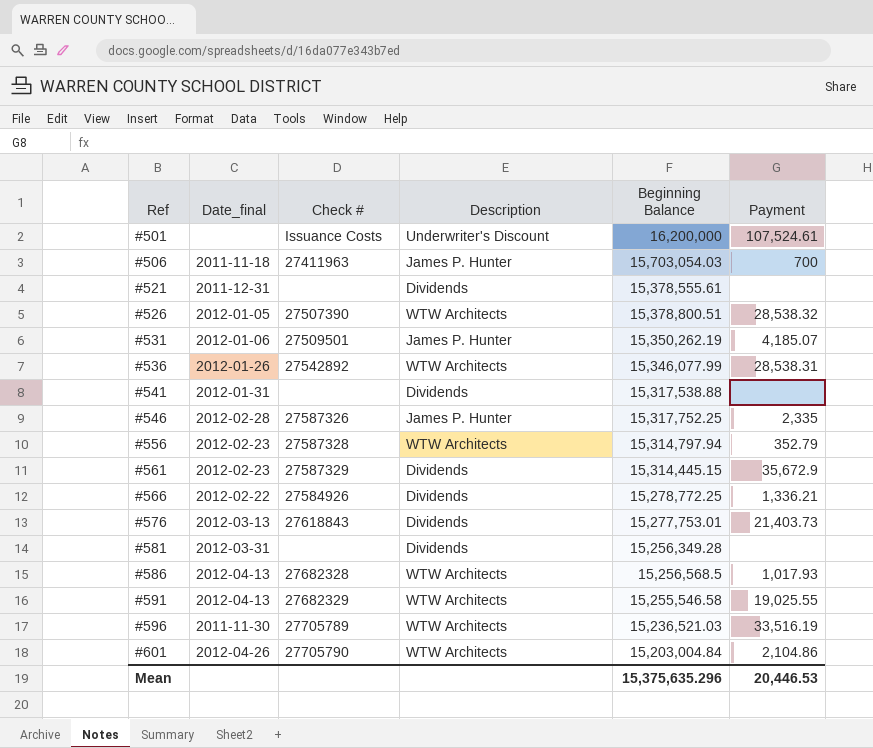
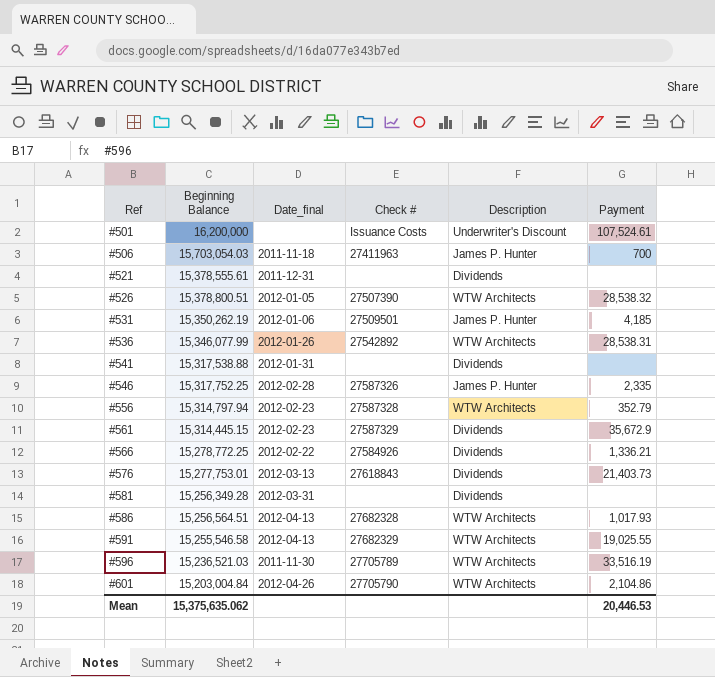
column Beginning Balance | position: 5 -> 2
#531 | Payment: 4,185.07 -> 4,185
#586 | Beginning Balance: 15,256,568.5 -> 15,256,564.51
Mean | Beginning Balance: 15,375,635.296 -> 15,375,635.062

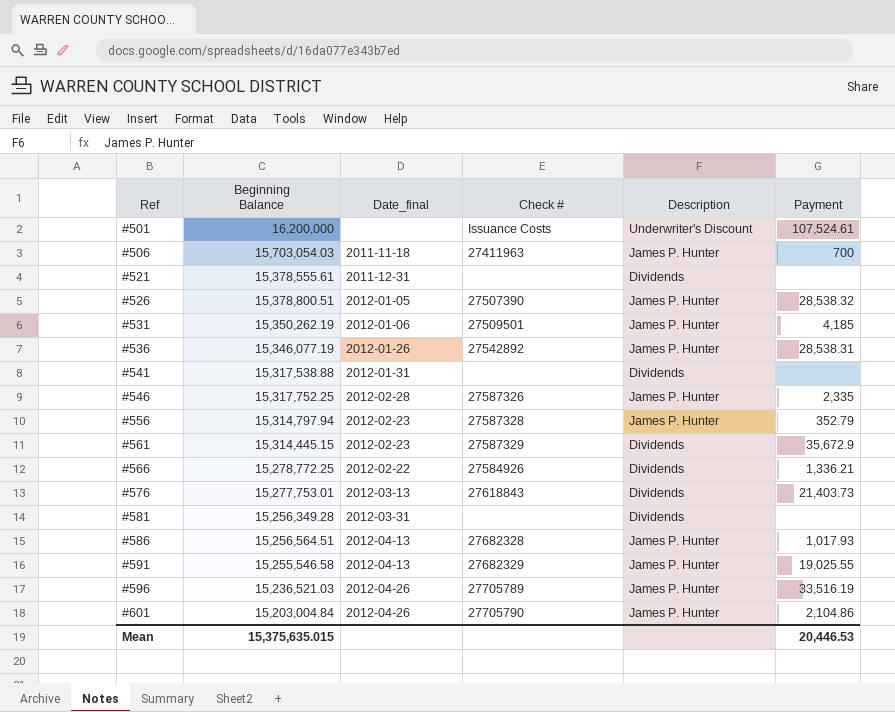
#526 | Description: WTW Architects -> James P. Hunter
#536 | Beginning Balance: 15,346,077.99 -> 15,346,077.19
#536 | Description: WTW Architects -> James P. Hunter
#556 | Description: WTW Architects -> James P. Hunter
#586 | Description: WTW Architects -> James P. Hunter
#591 | Description: WTW Architects -> James P. Hunter
#596 | Date_final: 2011-11-30 -> 2012-04-26
#596 | Description: WTW Architects -> James P. Hunter
#601 | Description: WTW Architects -> James P. Hunter
Mean | Beginning Balance: 15,375,635.062 -> 15,375,635.015

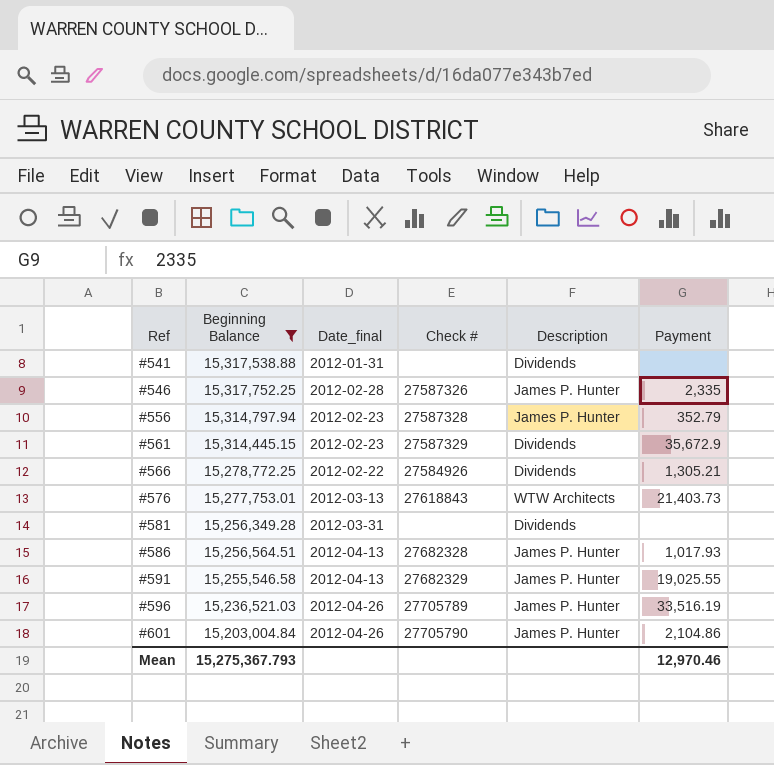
filter: none -> Beginning Balance <= 15,317,752.25
#566 | Payment: 1,336.21 -> 1,305.21
#576 | Description: Dividends -> WTW Architects
Mean | Beginning Balance: 15,375,635.015 -> 15,275,367.793
Mean | Payment: 20,446.53 -> 12,970.46

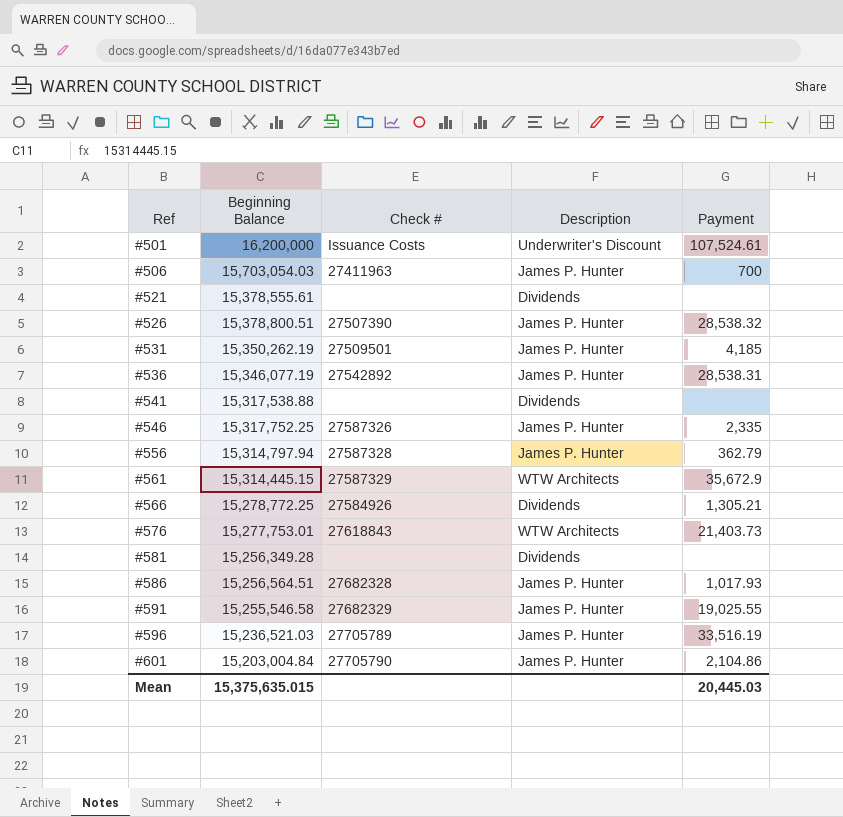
filter: Beginning Balance <= 15,317,752.25 -> none
column Date_final | position: 3 -> none
#556 | Payment: 352.79 -> 362.79
#561 | Description: Dividends -> WTW Architects
Mean | Beginning Balance: 15,275,367.793 -> 15,375,635.015
Mean | Payment: 12,970.46 -> 20,445.03

